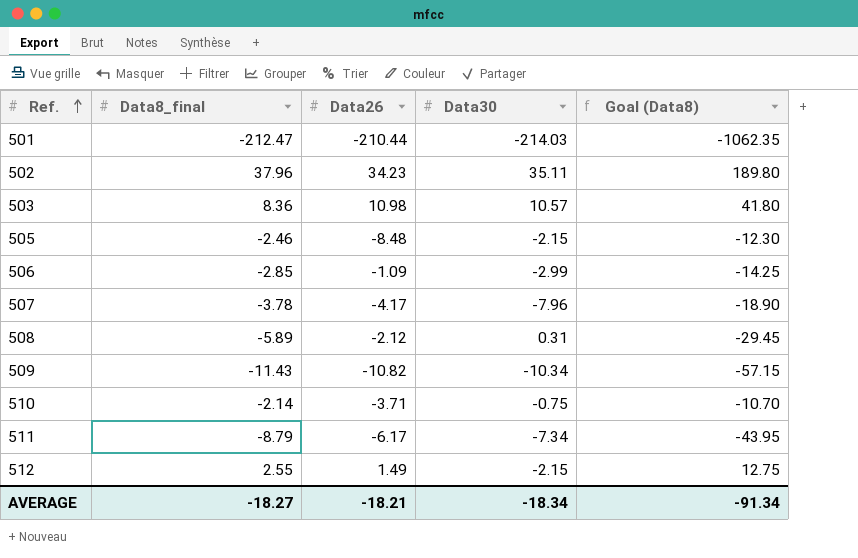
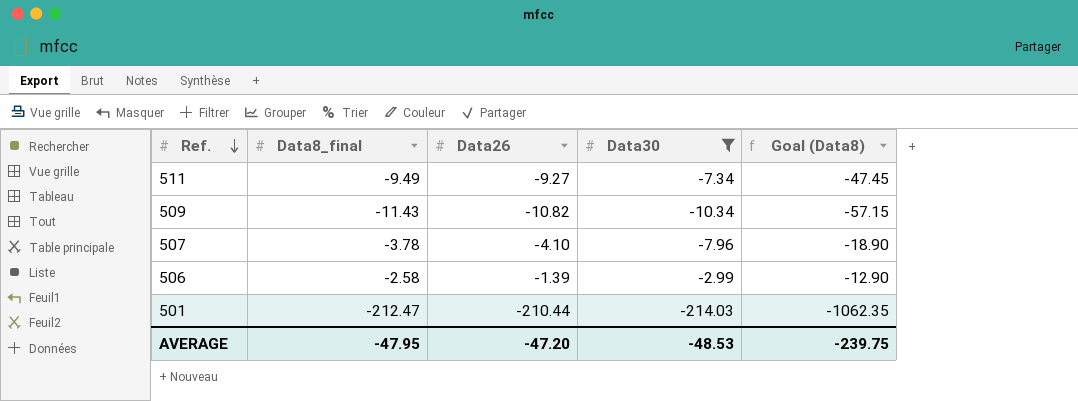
filter: none -> Data30 <= -2.99
row order: Ref. ascending -> Ref. descending
511 | Data8_final: -8.79 -> -9.49
511 | Data26: -6.17 -> -9.27
511 | Goal (Data8): -43.95 -> -47.45
507 | Data26: -4.17 -> -4.10
506 | Data8_final: -2.85 -> -2.58
506 | Data26: -1.09 -> -1.39
506 | Goal (Data8): -14.25 -> -12.90
AVERAGE | Data8_final: -18.27 -> -47.95
AVERAGE | Data26: -18.21 -> -47.20
AVERAGE | Data30: -18.34 -> -48.53
AVERAGE | Goal (Data8): -91.34 -> -239.75

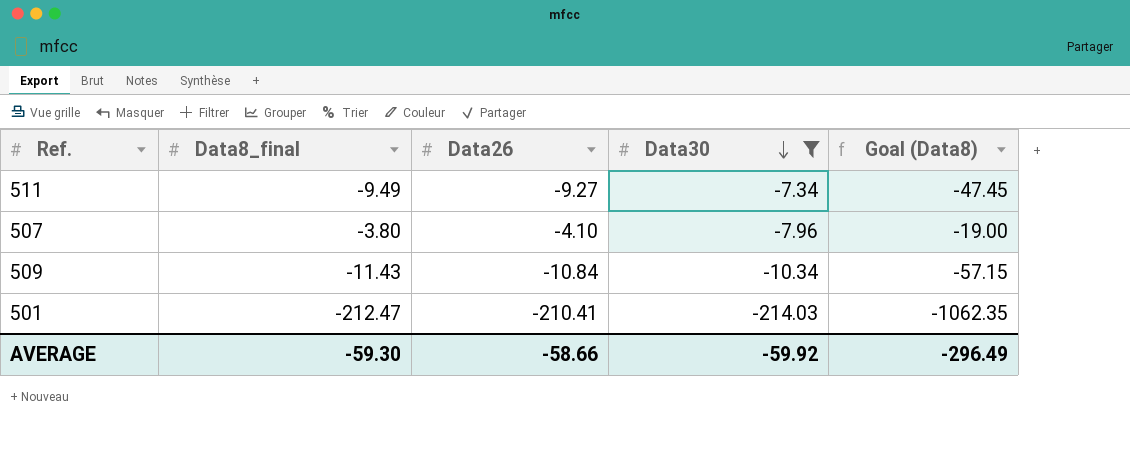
row order: Ref. descending -> Data30 descending
row 506: -2.58 | -1.39 | -2.99 | -12.90 -> none
507 | Data8_final: -3.78 -> -3.80
507 | Goal (Data8): -18.90 -> -19.00
509 | Data26: -10.82 -> -10.84
501 | Data26: -210.44 -> -210.41
AVERAGE | Data8_final: -47.95 -> -59.30
AVERAGE | Data26: -47.20 -> -58.66
AVERAGE | Data30: -48.53 -> -59.92
AVERAGE | Goal (Data8): -239.75 -> -296.49

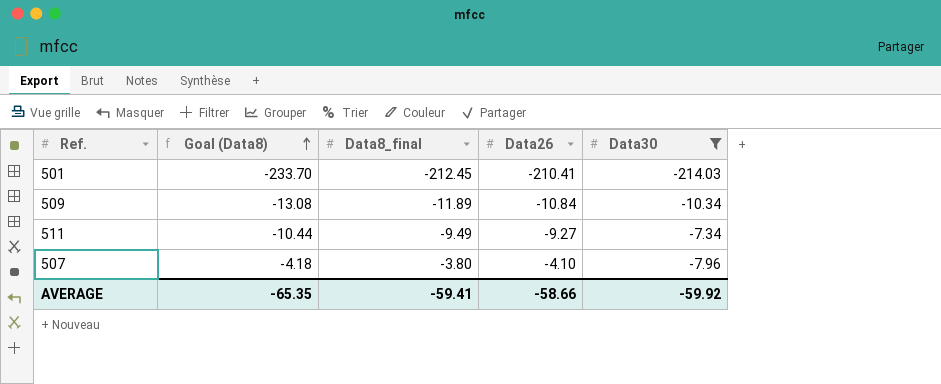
row order: Data30 descending -> Goal (Data8) ascending
column Goal (Data8) | formula: [Data8_final] * 5 -> [Data8_final] * 1.1
column Goal (Data8) | position: 5 -> 2
501 | Data8_final: -212.47 -> -212.45
509 | Data8_final: -11.43 -> -11.89
AVERAGE | Goal (Data8): -296.49 -> -65.35
AVERAGE | Data8_final: -59.30 -> -59.41

